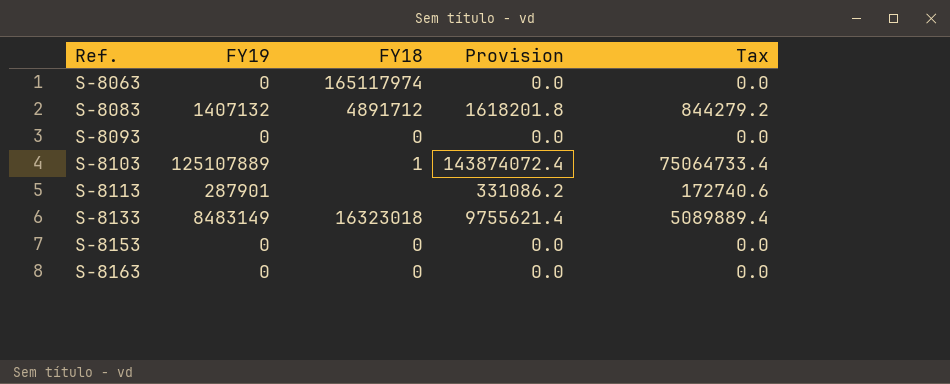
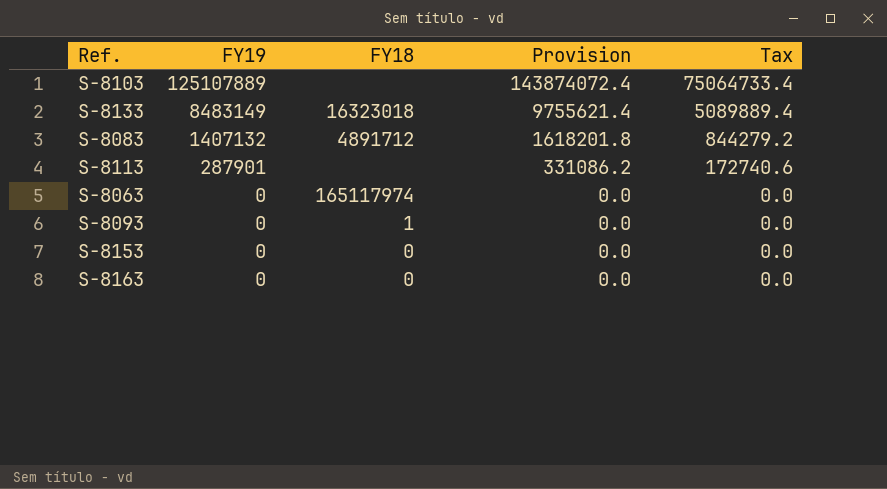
row order: Ref. ascending -> FY19 descending
S-8103 | FY18: 1 -> none
S-8093 | FY18: 0 -> 1

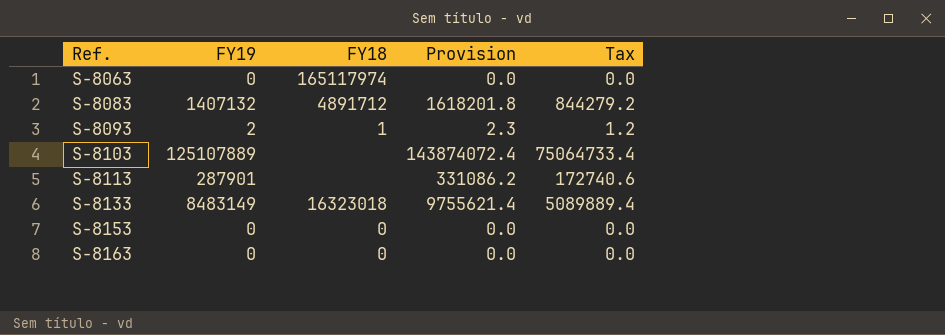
row order: FY19 descending -> Ref. ascending
S-8093 | FY19: 0 -> 2
S-8093 | Provision: 0.0 -> 2.3
S-8093 | Tax: 0.0 -> 1.2

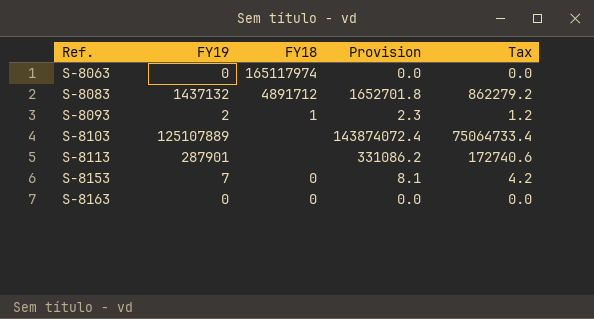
row S-8133: 8483149 | 16323018 | 9755621.4 | 5089889.4 -> none
S-8083 | FY19: 1407132 -> 1437132
S-8083 | Provision: 1618201.8 -> 1652701.8
S-8083 | Tax: 844279.2 -> 862279.2
S-8153 | FY19: 0 -> 7
S-8153 | Provision: 0.0 -> 8.1
S-8153 | Tax: 0.0 -> 4.2

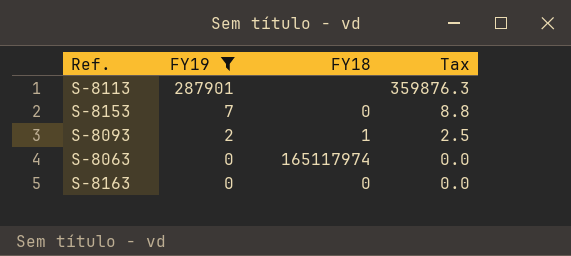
filter: none -> FY19 <= 287901
row order: Ref. ascending -> FY19 descending
column Provision | formula: [FY19] * 1.15 -> none
column Tax | formula: [FY19] * 0.6 -> [FY19] * 1.25

